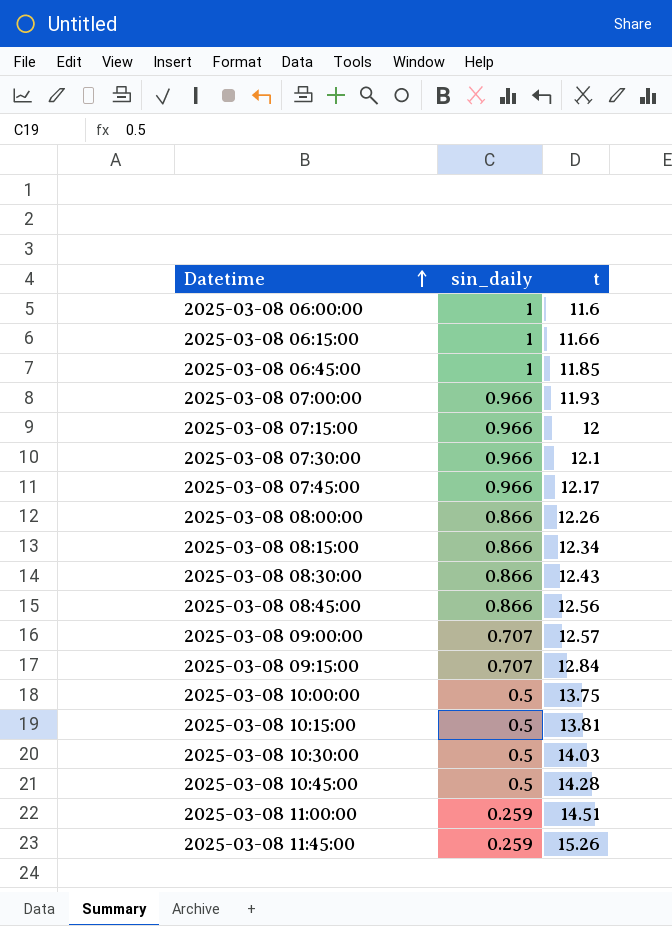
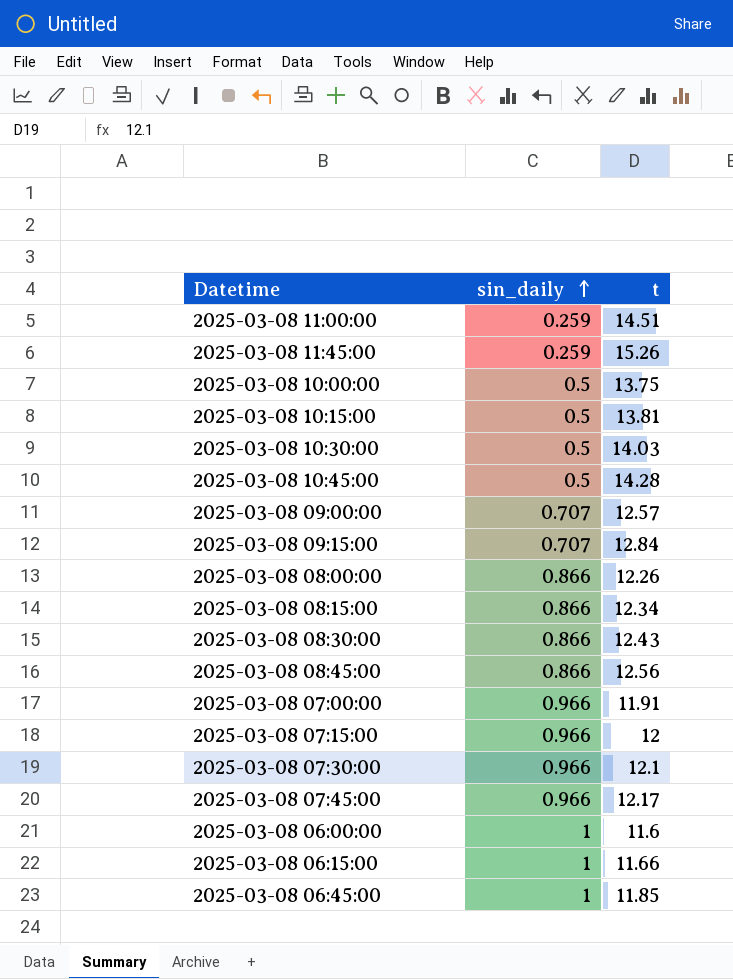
row order: Datetime ascending -> sin_daily ascending
2025-03-08 07:00:00 | t: 11.93 -> 11.91

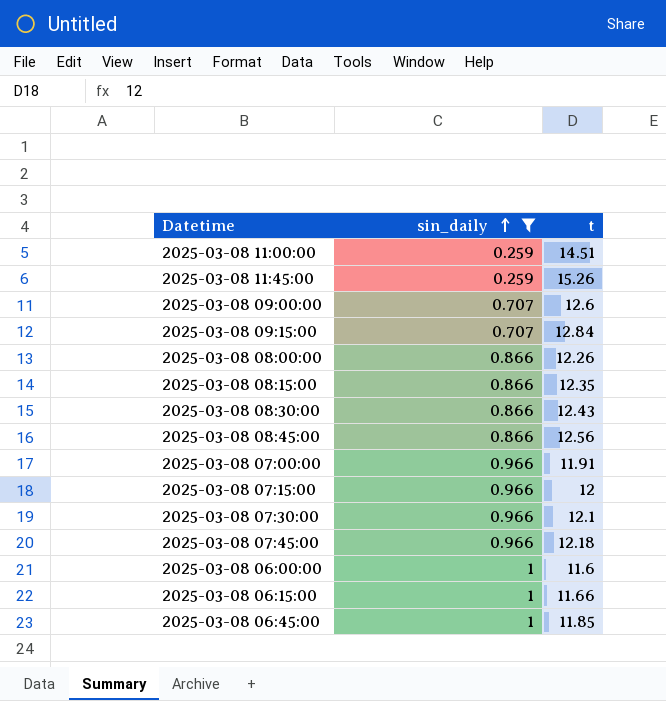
filter: none -> sin_daily != 0.5
2025-03-08 09:00:00 | t: 12.57 -> 12.6
2025-03-08 08:15:00 | t: 12.34 -> 12.35
2025-03-08 07:45:00 | t: 12.17 -> 12.18

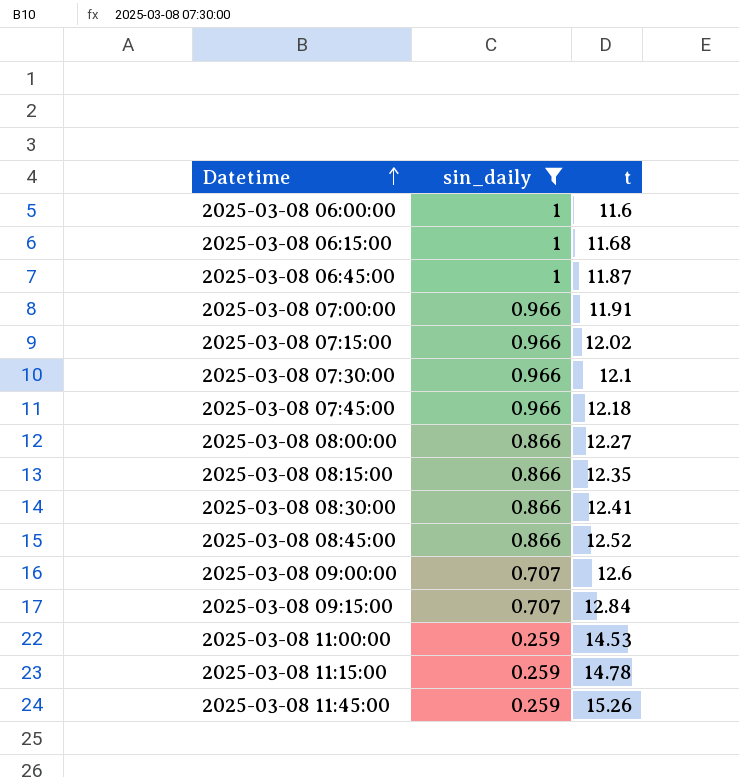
row order: sin_daily ascending -> Datetime ascending
2025-03-08 06:15:00 | t: 11.66 -> 11.68
2025-03-08 06:45:00 | t: 11.85 -> 11.87
2025-03-08 07:15:00 | t: 12 -> 12.02
2025-03-08 08:00:00 | t: 12.26 -> 12.27
2025-03-08 08:30:00 | t: 12.43 -> 12.41
2025-03-08 08:45:00 | t: 12.56 -> 12.52
2025-03-08 11:00:00 | t: 14.51 -> 14.53
row 2025-03-08 11:15:00: none -> 0.259 | 14.78

